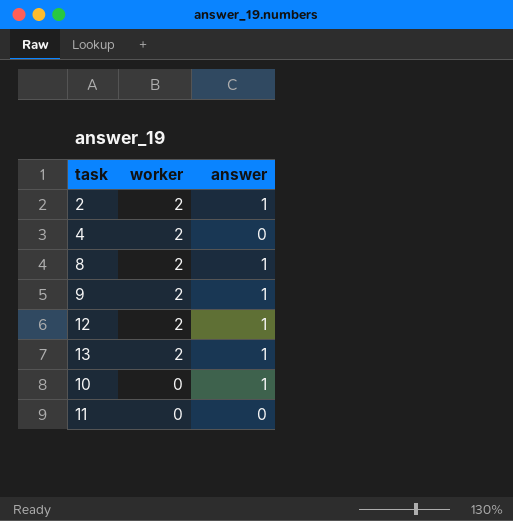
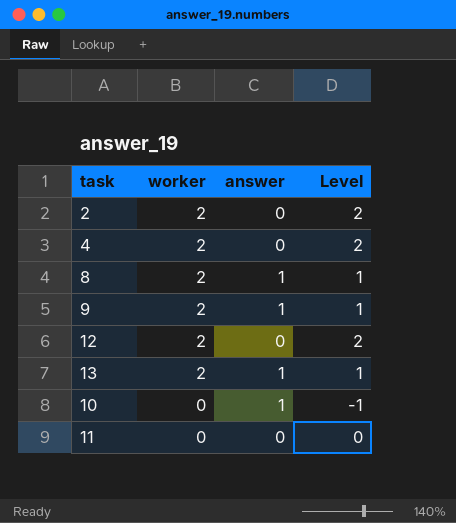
column Level | formula: none -> [worker] - [answer]
2 | answer: 1 -> 0
12 | answer: 1 -> 0

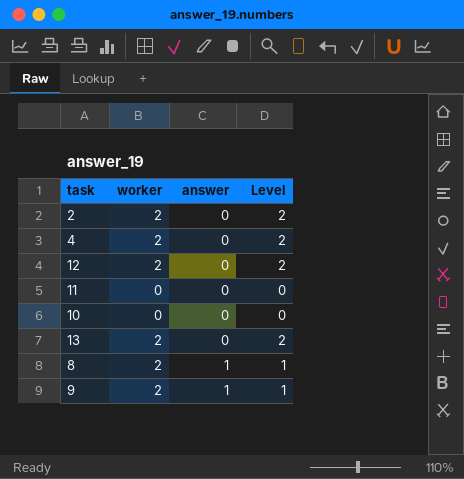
row order: worker descending -> answer ascending
10 | answer: 1 -> 0
10 | Level: -1 -> 0
13 | answer: 1 -> 0
13 | Level: 1 -> 2

